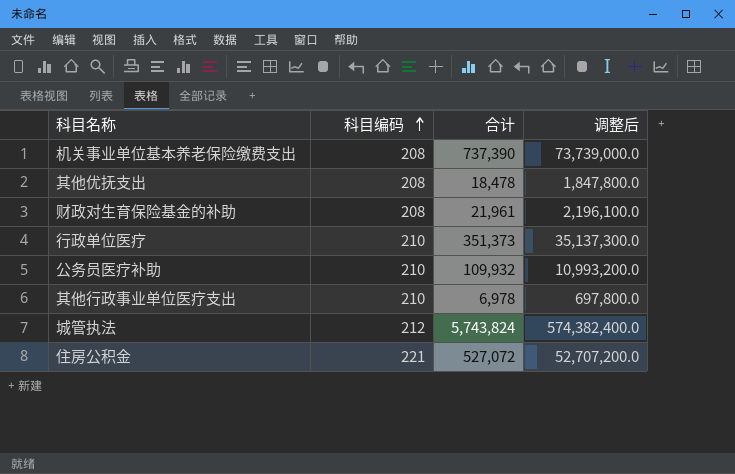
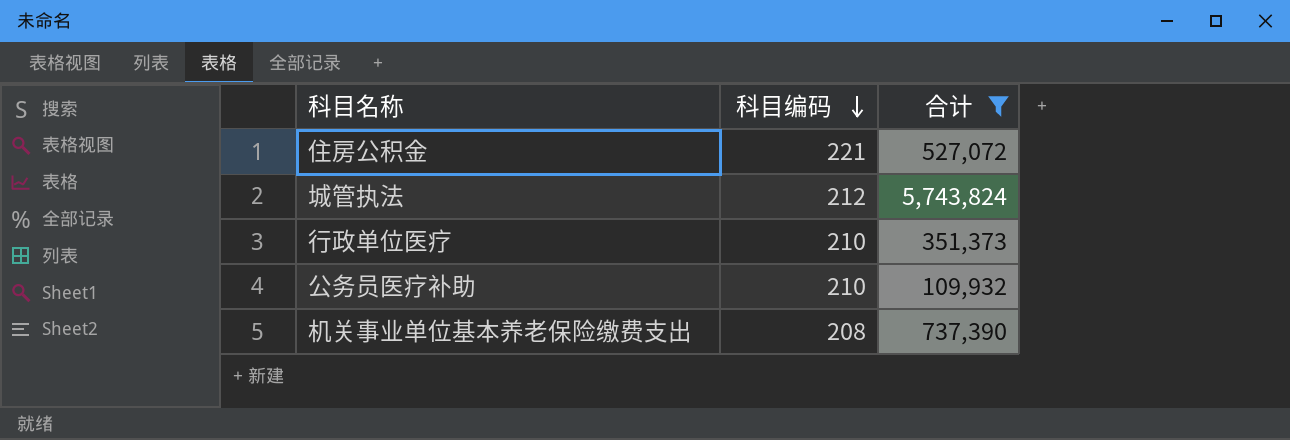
filter: none -> 合计 >= 109,932
row order: 科目编码 ascending -> 科目编码 descending
column 调整后 | formula: [合计] * 100 -> none

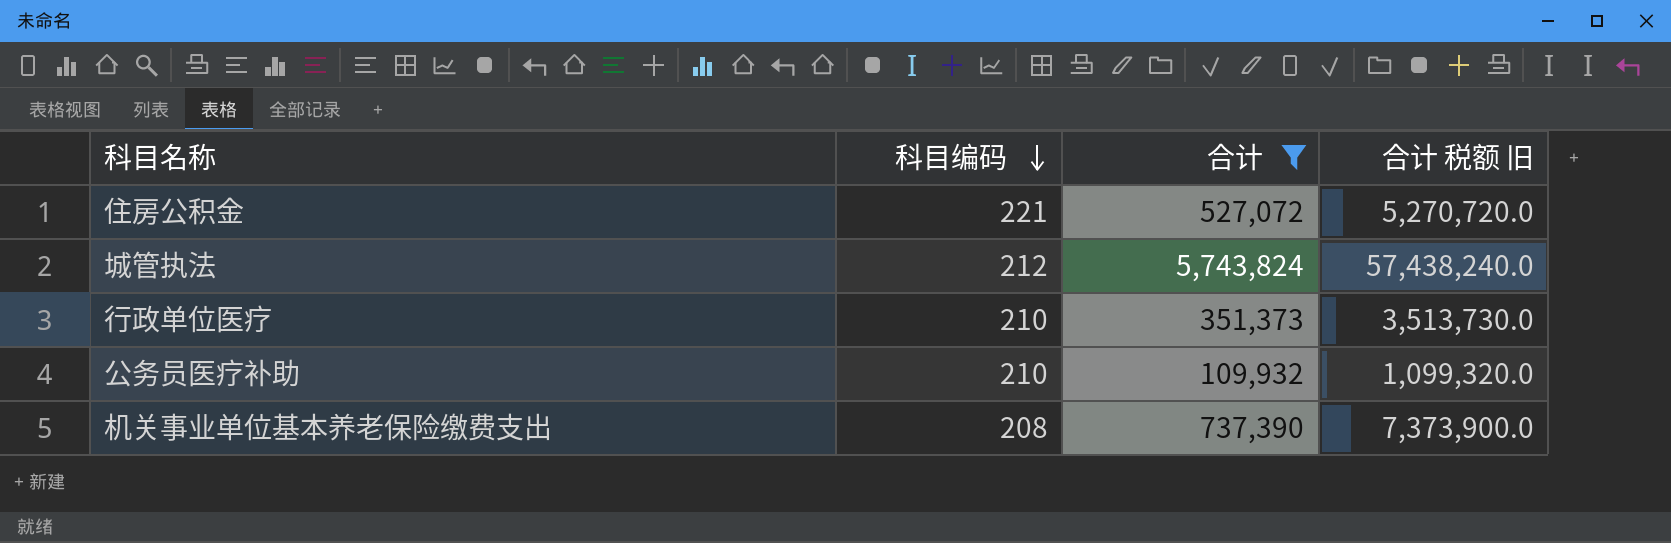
column 合计 税额 旧 | formula: none -> [合计] * 10

